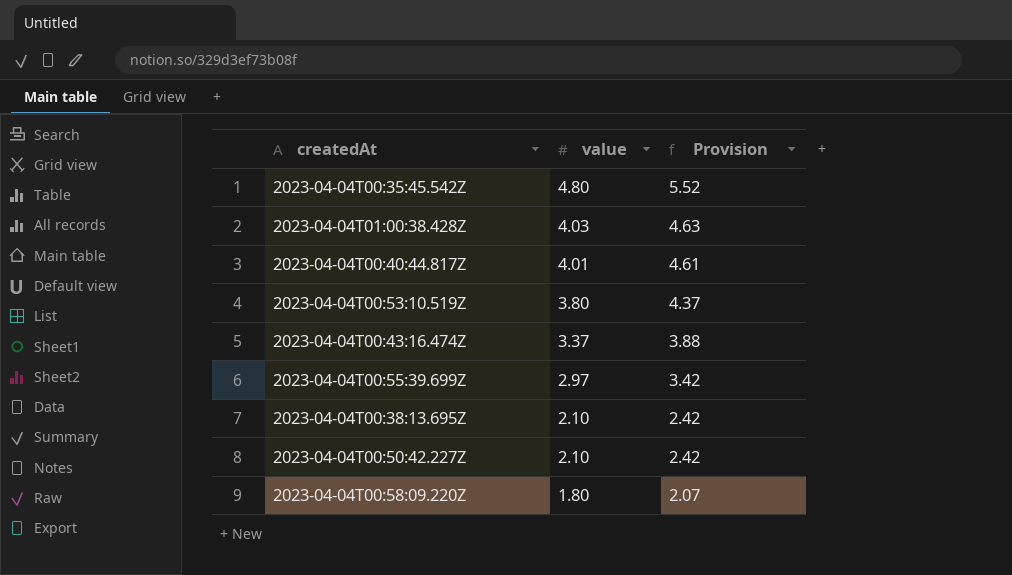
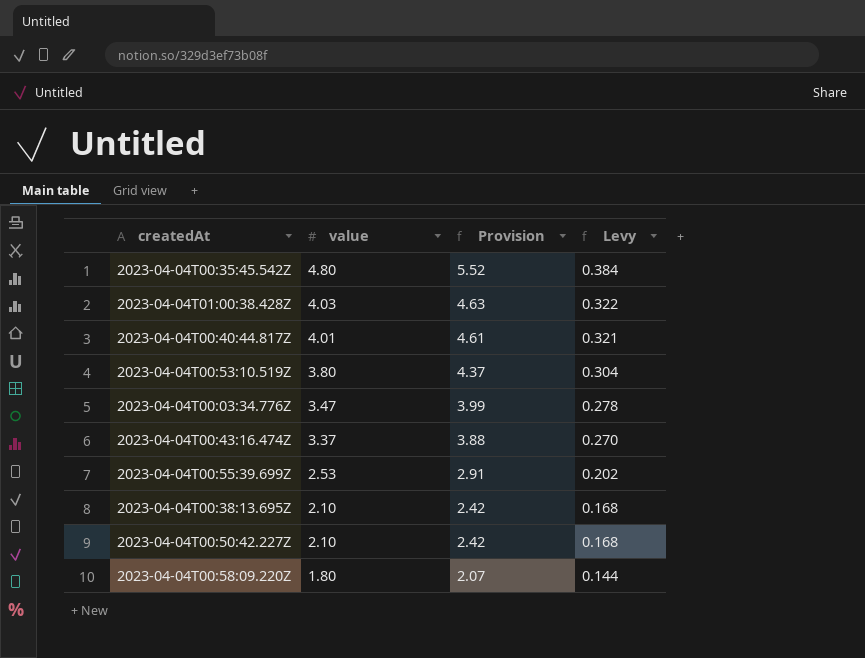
column Levy | formula: none -> [value] * 0.08
row 2023-04-04T00:03:34.776Z: none -> 3.47 | 3.99 | 0.278
2023-04-04T00:55:39.699Z | value: 2.97 -> 2.53
2023-04-04T00:55:39.699Z | Provision: 3.42 -> 2.91

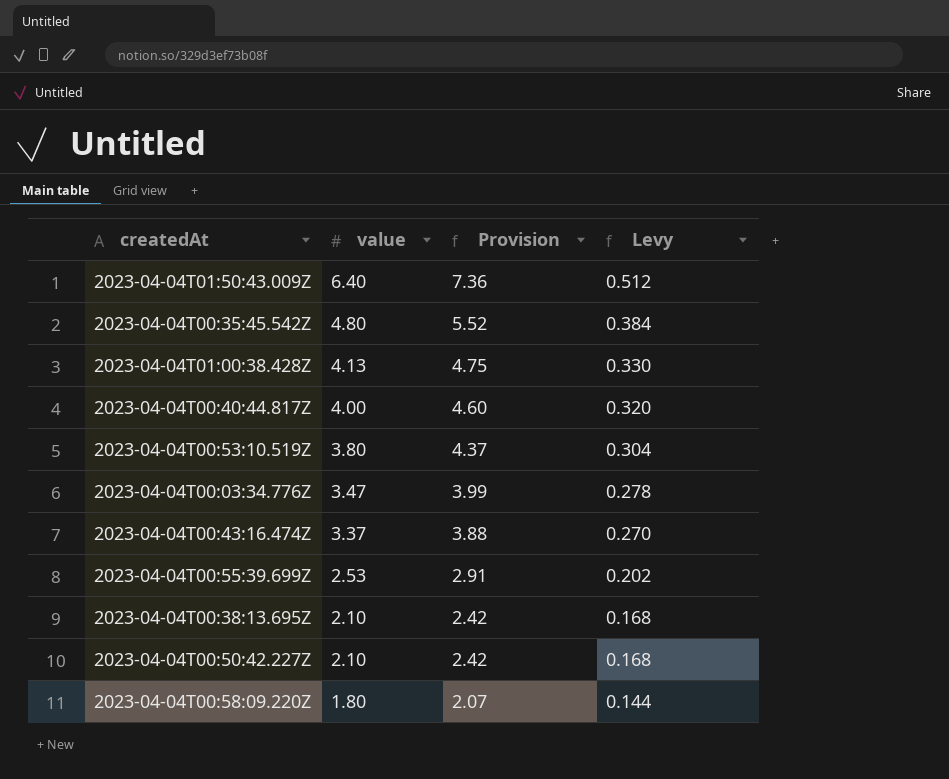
row 2023-04-04T01:50:43.009Z: none -> 6.40 | 7.36 | 0.512
2023-04-04T01:00:38.428Z | value: 4.03 -> 4.13
2023-04-04T01:00:38.428Z | Provision: 4.63 -> 4.75
2023-04-04T01:00:38.428Z | Levy: 0.322 -> 0.330
2023-04-04T00:40:44.817Z | value: 4.01 -> 4.00
2023-04-04T00:40:44.817Z | Provision: 4.61 -> 4.60
2023-04-04T00:40:44.817Z | Levy: 0.321 -> 0.320

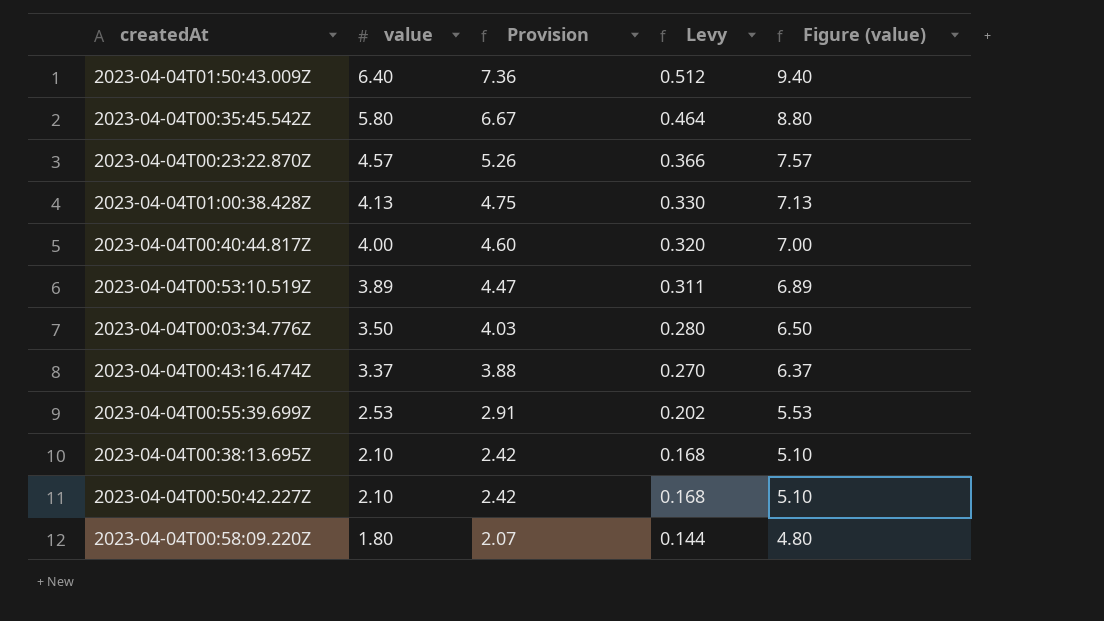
column Figure (value) | formula: none -> [value] + 3
2023-04-04T00:35:45.542Z | value: 4.80 -> 5.80
2023-04-04T00:35:45.542Z | Provision: 5.52 -> 6.67
2023-04-04T00:35:45.542Z | Levy: 0.384 -> 0.464
row 2023-04-04T00:23:22.870Z: none -> 4.57 | 5.26 | 0.366 | 7.57
2023-04-04T00:53:10.519Z | value: 3.80 -> 3.89
2023-04-04T00:53:10.519Z | Provision: 4.37 -> 4.47
2023-04-04T00:53:10.519Z | Levy: 0.304 -> 0.311
2023-04-04T00:03:34.776Z | value: 3.47 -> 3.50
2023-04-04T00:03:34.776Z | Provision: 3.99 -> 4.03
2023-04-04T00:03:34.776Z | Levy: 0.278 -> 0.280

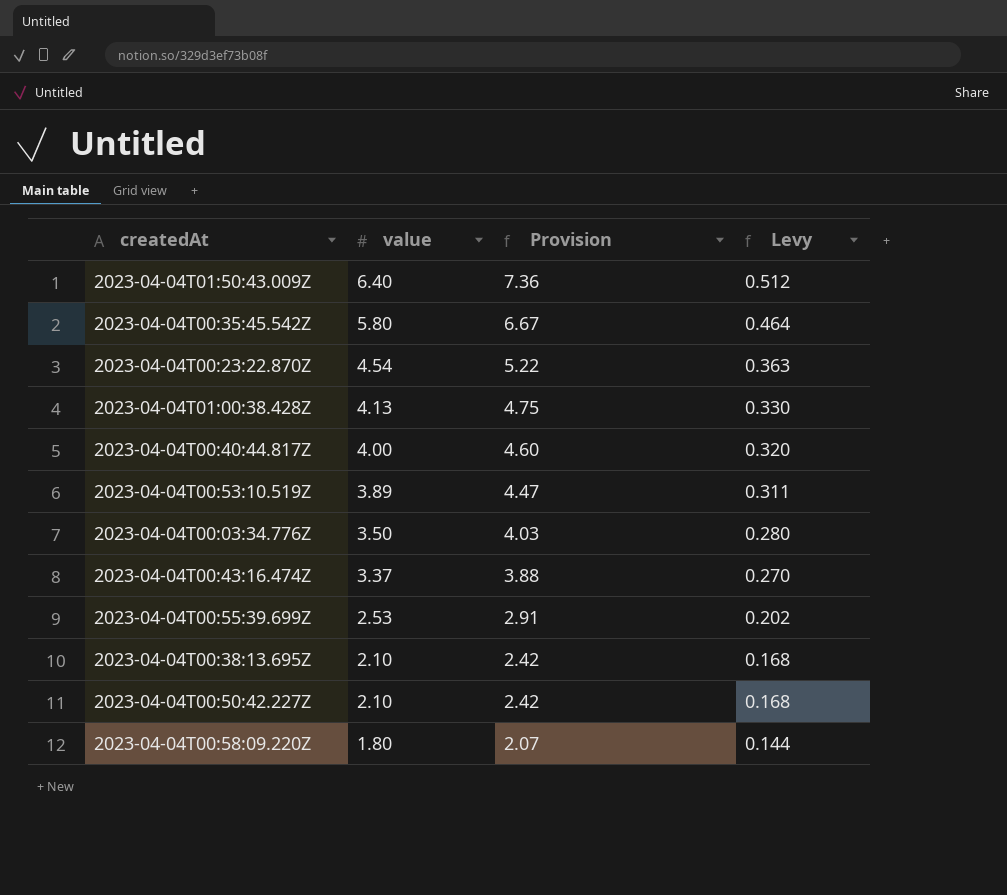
column Figure (value) | formula: [value] + 3 -> none
2023-04-04T00:23:22.870Z | value: 4.57 -> 4.54
2023-04-04T00:23:22.870Z | Provision: 5.26 -> 5.22
2023-04-04T00:23:22.870Z | Levy: 0.366 -> 0.363

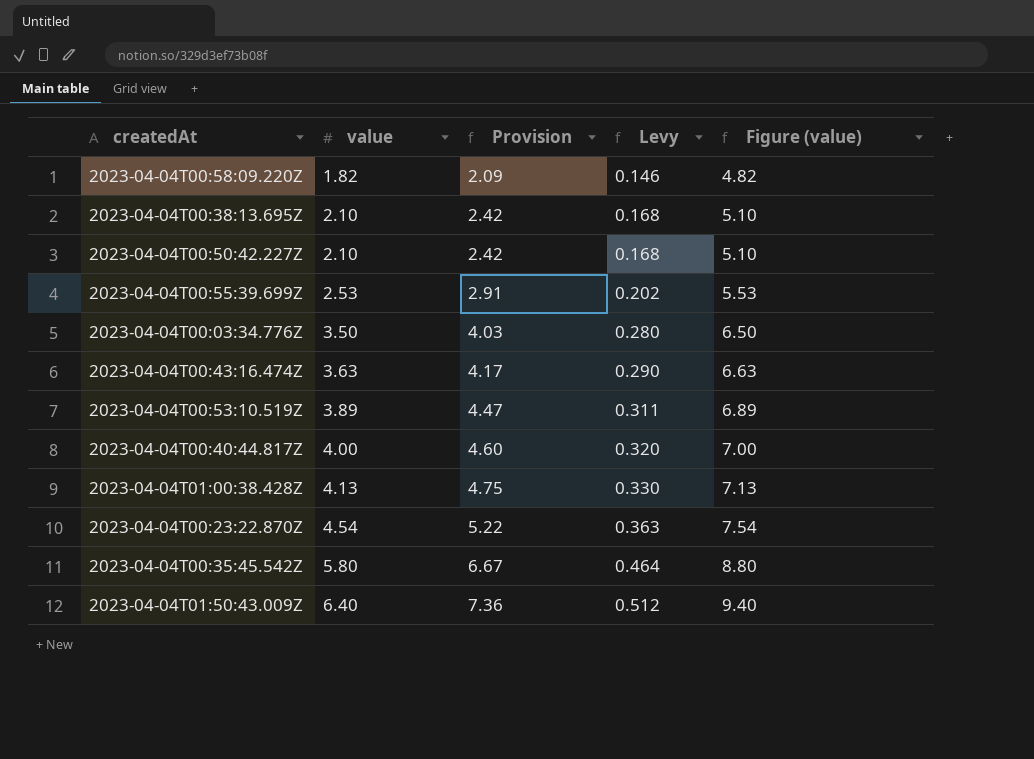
row order: value descending -> value ascending
column Figure (value) | formula: none -> [value] + 3
2023-04-04T00:58:09.220Z | value: 1.80 -> 1.82
2023-04-04T00:58:09.220Z | Provision: 2.07 -> 2.09
2023-04-04T00:58:09.220Z | Levy: 0.144 -> 0.146
2023-04-04T00:43:16.474Z | value: 3.37 -> 3.63
2023-04-04T00:43:16.474Z | Provision: 3.88 -> 4.17
2023-04-04T00:43:16.474Z | Levy: 0.270 -> 0.290

